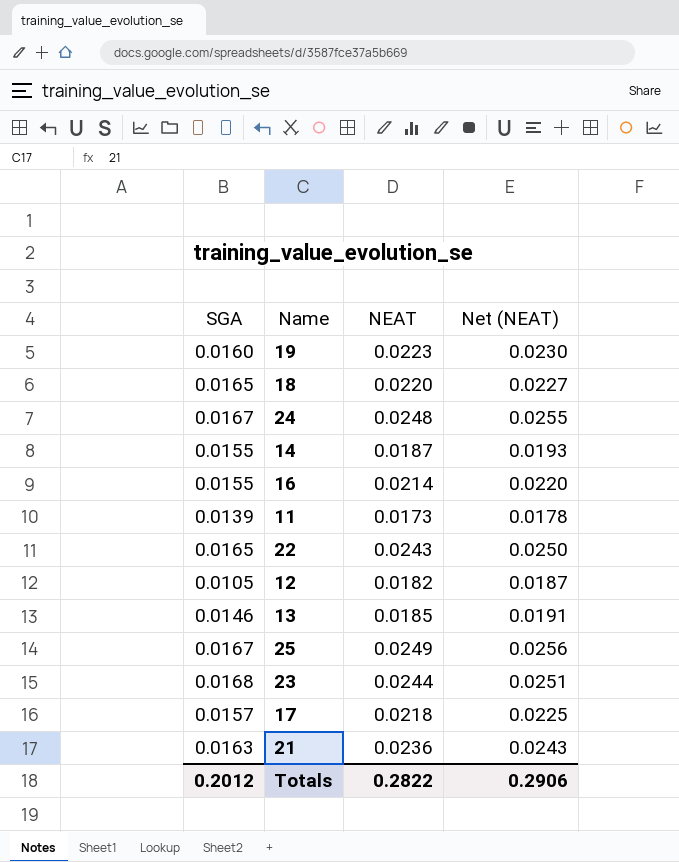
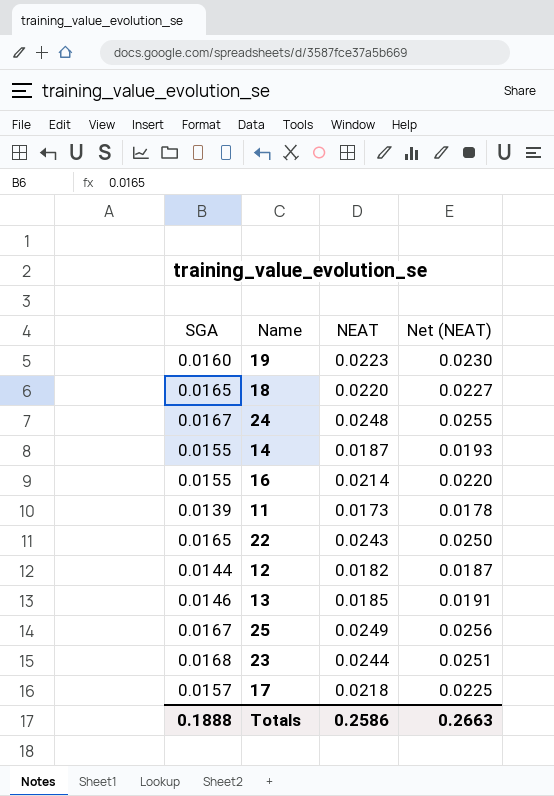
row 21: 0.0163 | 0.0236 | 0.0243 -> none
12 | SGA: 0.0105 -> 0.0144
Totals | SGA: 0.2012 -> 0.1888
Totals | NEAT: 0.2822 -> 0.2586
Totals | Net (NEAT): 0.2906 -> 0.2663

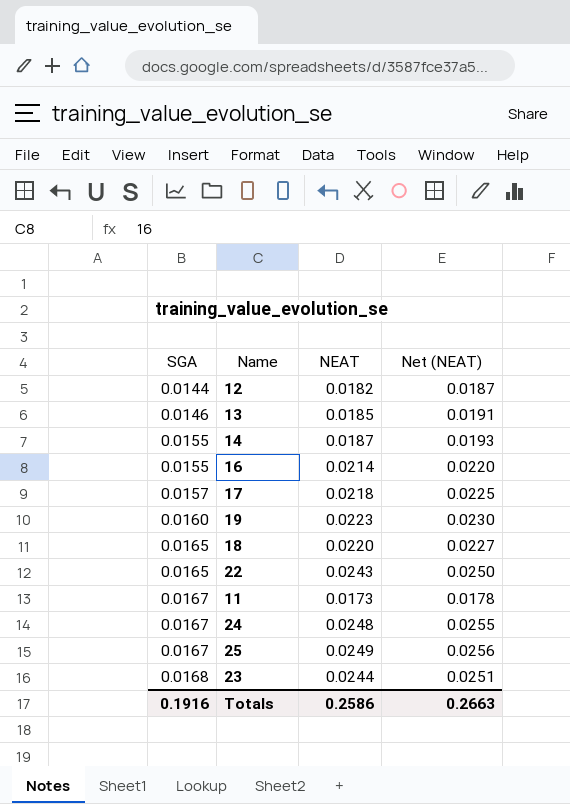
row order: none -> SGA ascending
11 | SGA: 0.0139 -> 0.0167
Totals | SGA: 0.1888 -> 0.1916

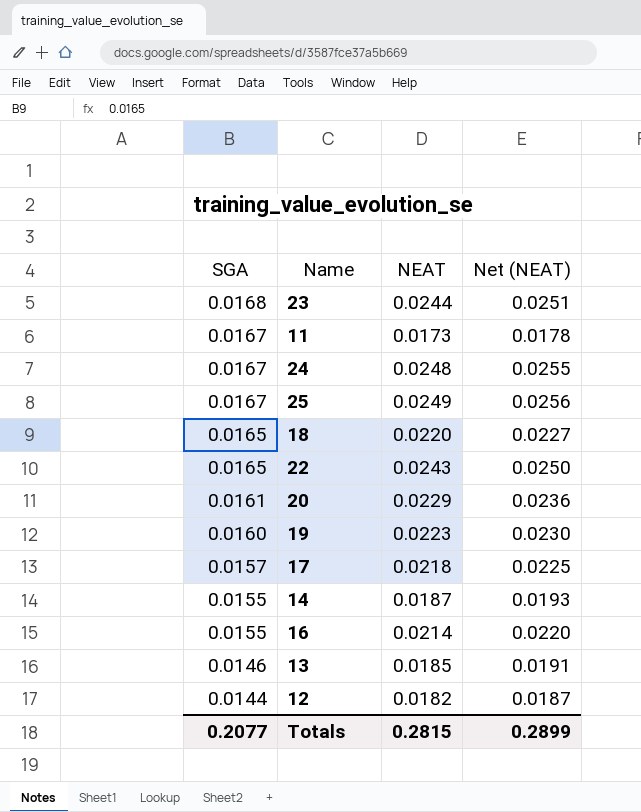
row order: SGA ascending -> SGA descending
row 20: none -> 0.0161 | 0.0229 | 0.0236
Totals | SGA: 0.1916 -> 0.2077
Totals | NEAT: 0.2586 -> 0.2815
Totals | Net (NEAT): 0.2663 -> 0.2899

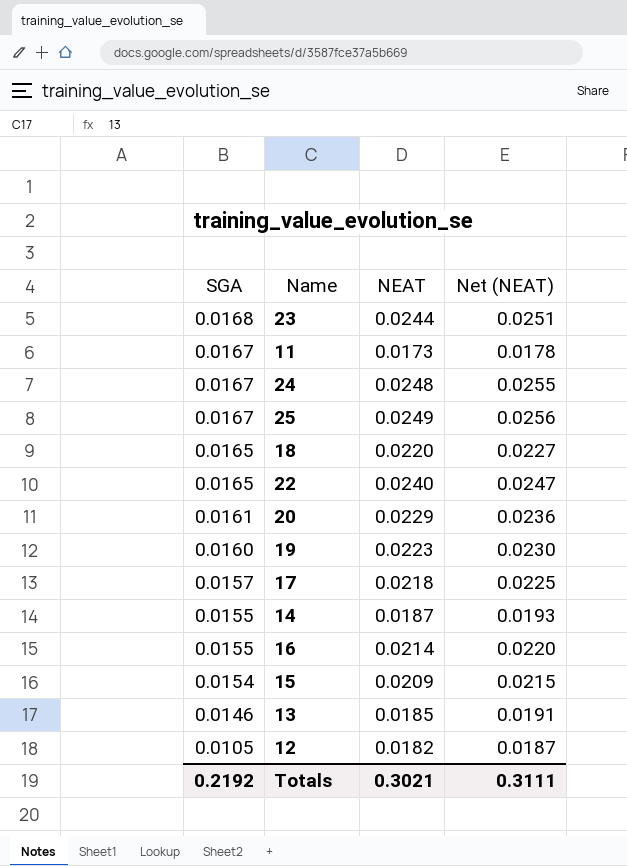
22 | NEAT: 0.0243 -> 0.0240
22 | Net (NEAT): 0.0250 -> 0.0247
row 15: none -> 0.0154 | 0.0209 | 0.0215
12 | SGA: 0.0144 -> 0.0105
Totals | SGA: 0.2077 -> 0.2192
Totals | NEAT: 0.2815 -> 0.3021
Totals | Net (NEAT): 0.2899 -> 0.3111

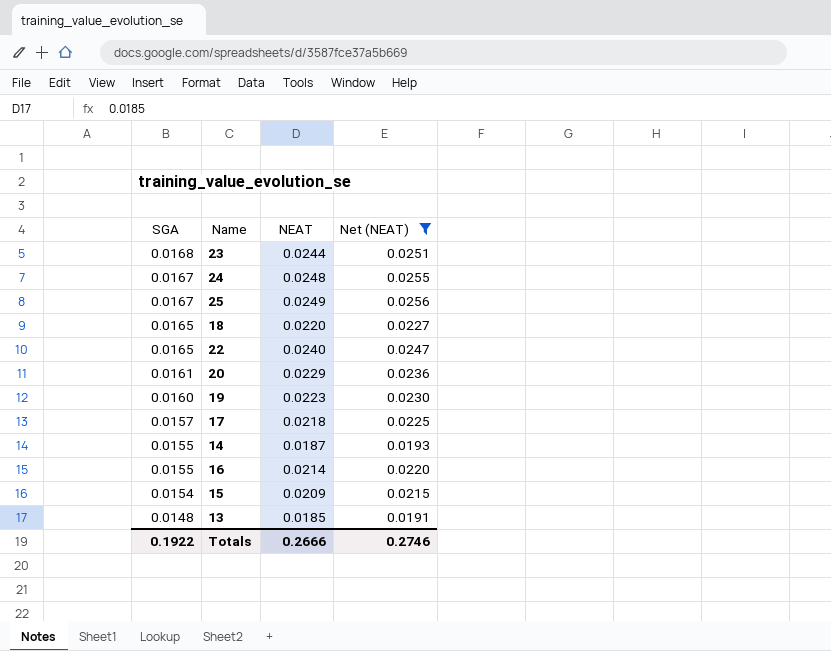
filter: none -> Net (NEAT) >= 0.0191
13 | SGA: 0.0146 -> 0.0148
Totals | SGA: 0.2192 -> 0.1922
Totals | NEAT: 0.3021 -> 0.2666
Totals | Net (NEAT): 0.3111 -> 0.2746

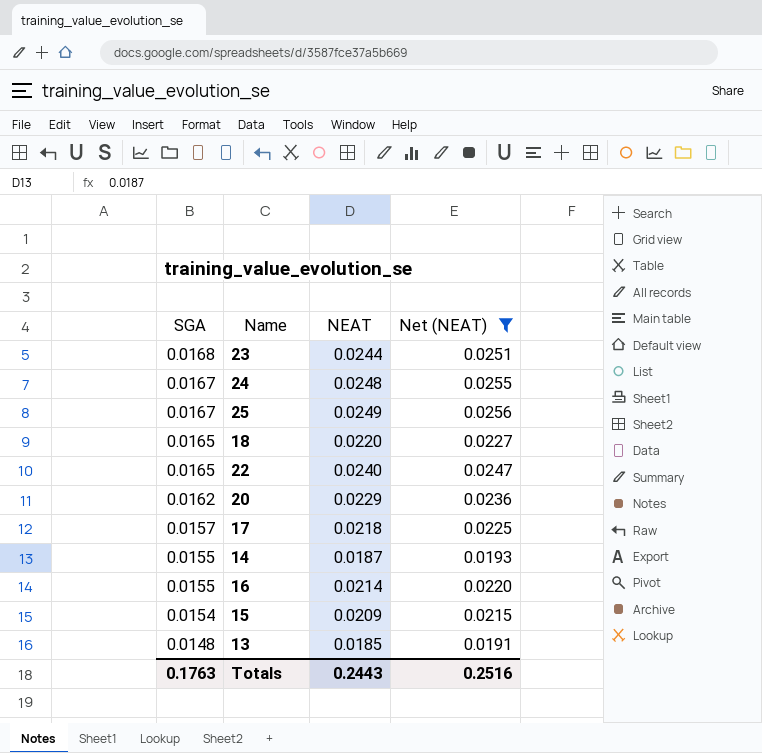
row 19: 0.0160 | 0.0223 | 0.0230 -> none
20 | SGA: 0.0161 -> 0.0162
Totals | SGA: 0.1922 -> 0.1763
Totals | NEAT: 0.2666 -> 0.2443
Totals | Net (NEAT): 0.2746 -> 0.2516

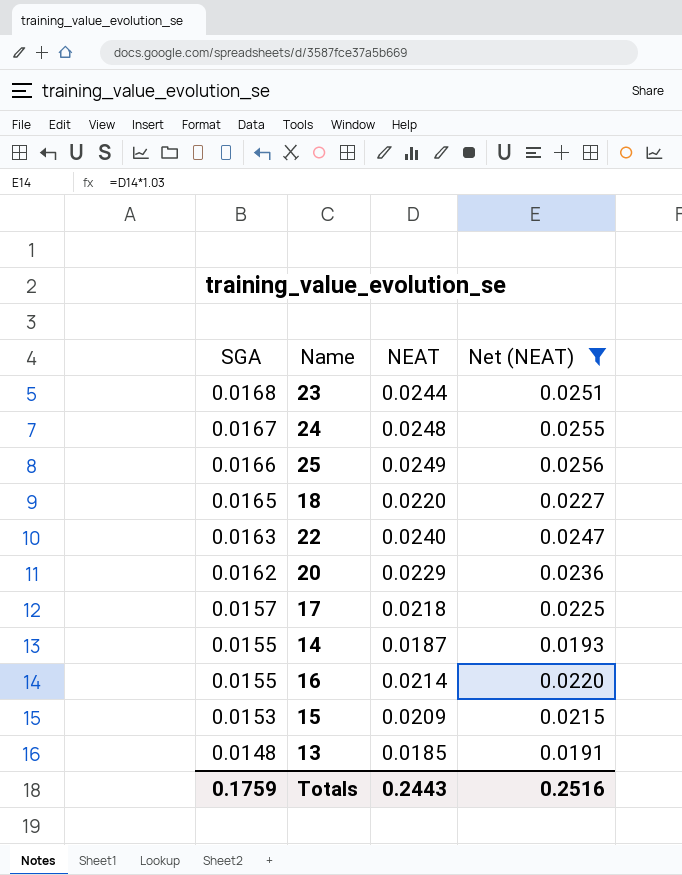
25 | SGA: 0.0167 -> 0.0166
22 | SGA: 0.0165 -> 0.0163
15 | SGA: 0.0154 -> 0.0153
Totals | SGA: 0.1763 -> 0.1759

